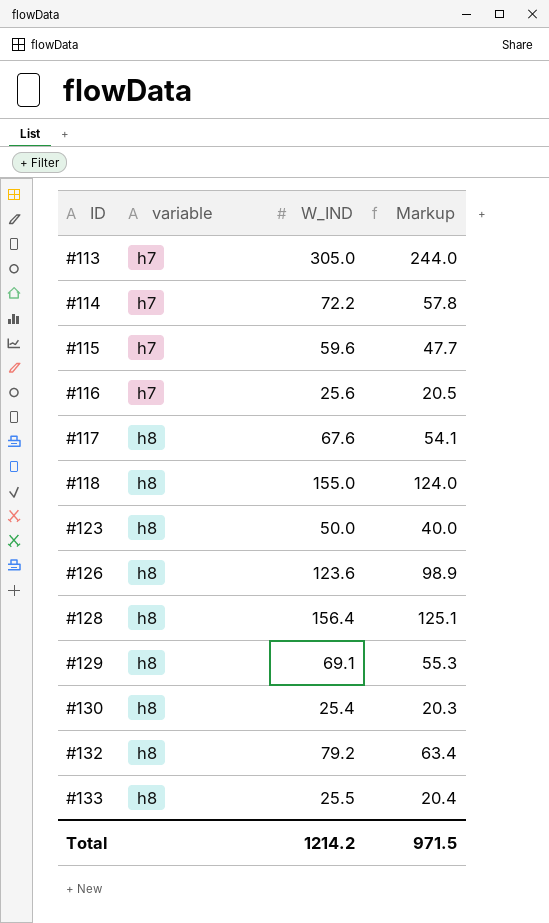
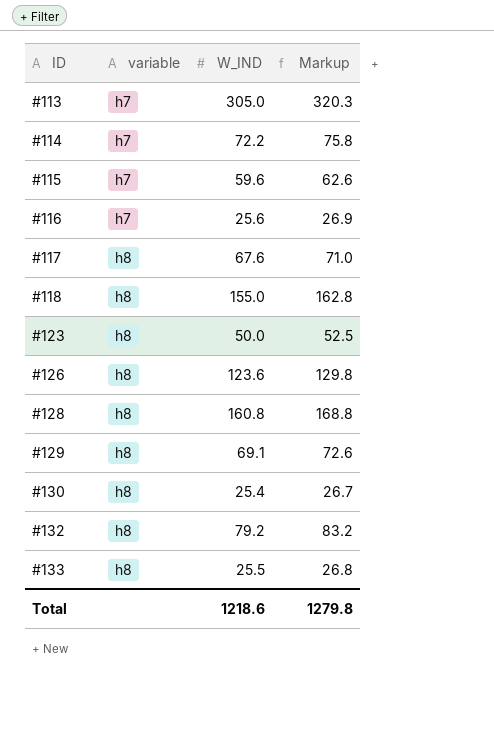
column Markup | formula: [W_IND] * 0.8 -> [W_IND] * 1.05
#128 | W_IND: 156.4 -> 160.8
Total | W_IND: 1214.2 -> 1218.6
Total | Markup: 971.5 -> 1279.8

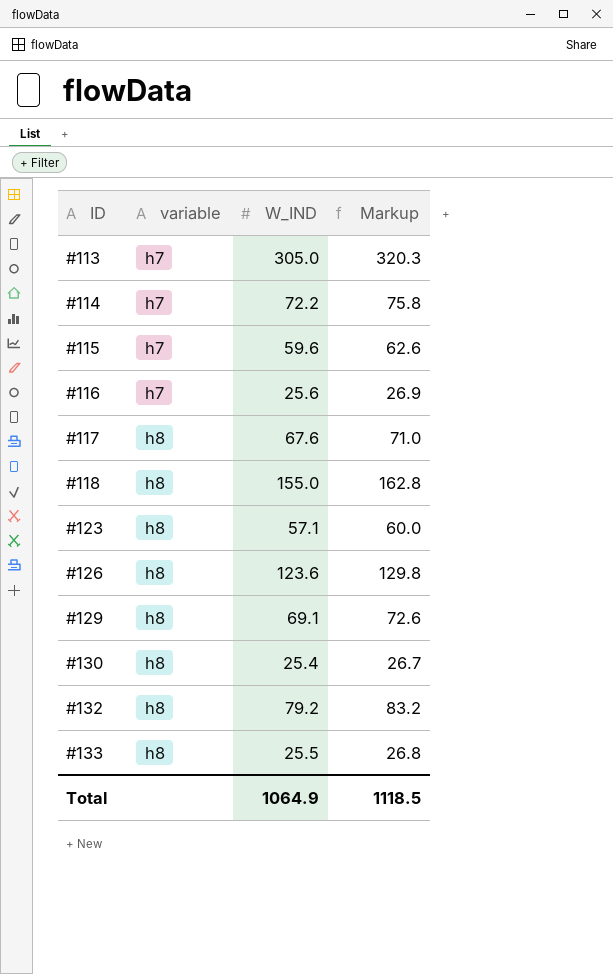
row #128: h8 | 160.8 | 168.8 -> none
#123 | W_IND: 50.0 -> 57.1
#123 | Markup: 52.5 -> 60.0
Total | W_IND: 1218.6 -> 1064.9
Total | Markup: 1279.8 -> 1118.5

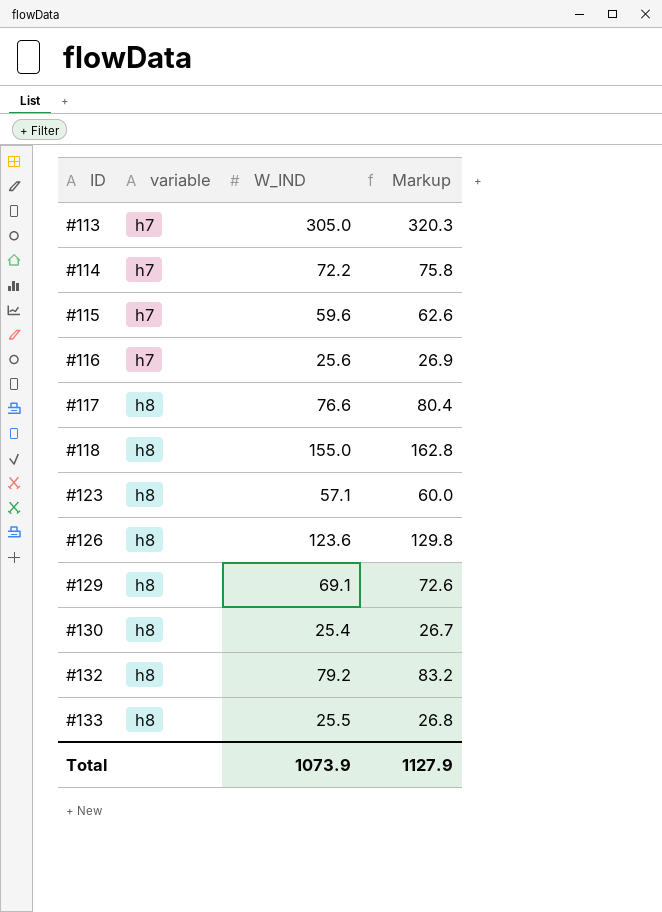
#117 | W_IND: 67.6 -> 76.6
#117 | Markup: 71.0 -> 80.4
Total | W_IND: 1064.9 -> 1073.9
Total | Markup: 1118.5 -> 1127.9

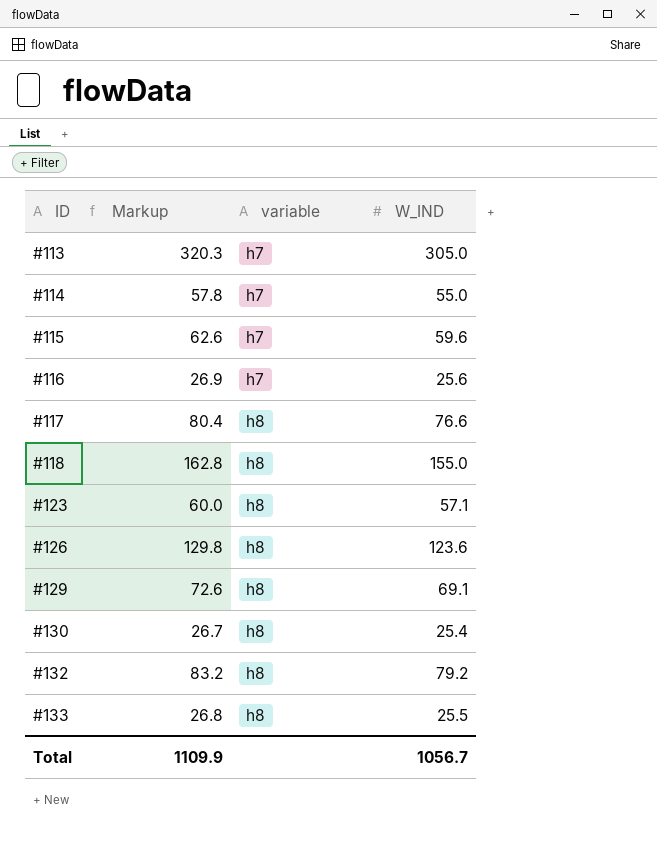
column Markup | position: 4 -> 2
#114 | Markup: 75.8 -> 57.8
#114 | W_IND: 72.2 -> 55.0
Total | Markup: 1127.9 -> 1109.9
Total | W_IND: 1073.9 -> 1056.7

